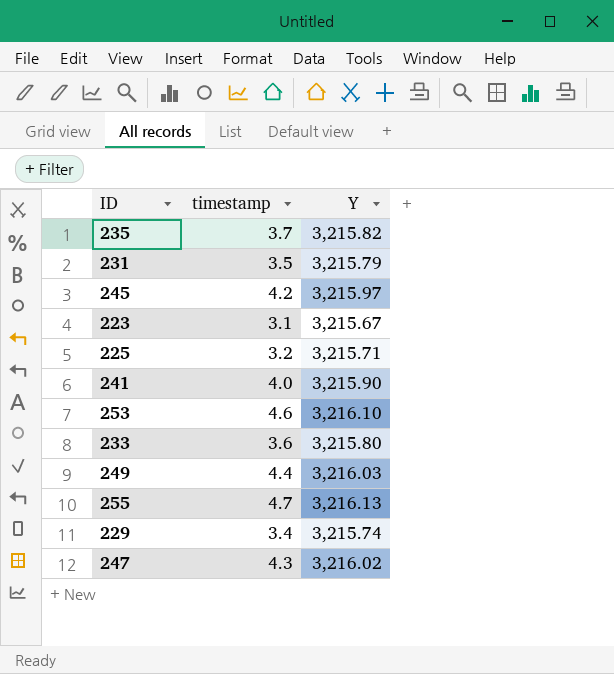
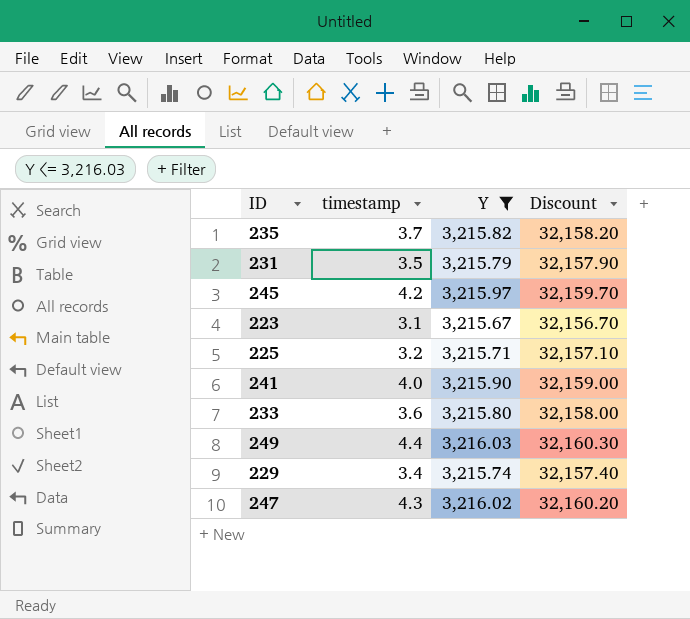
filter: none -> Y <= 3,216.03
column Discount | formula: none -> [Y] * 10

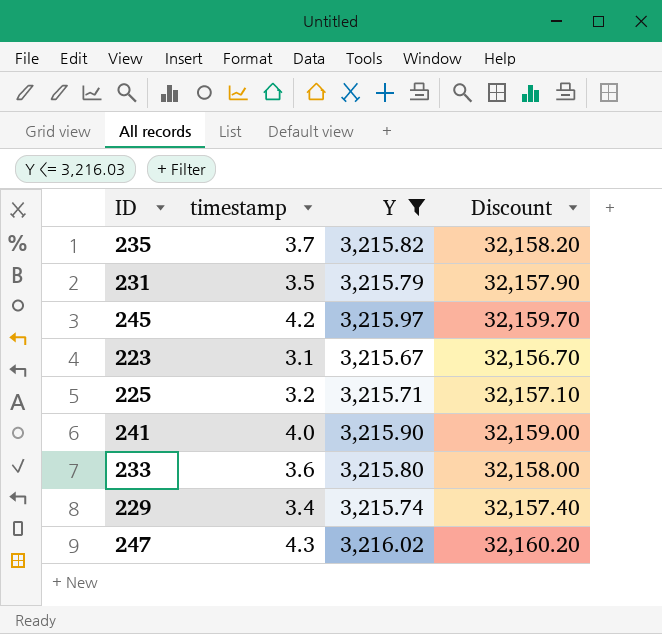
row 249: 4.4 | 3,216.03 | 32,160.30 -> none

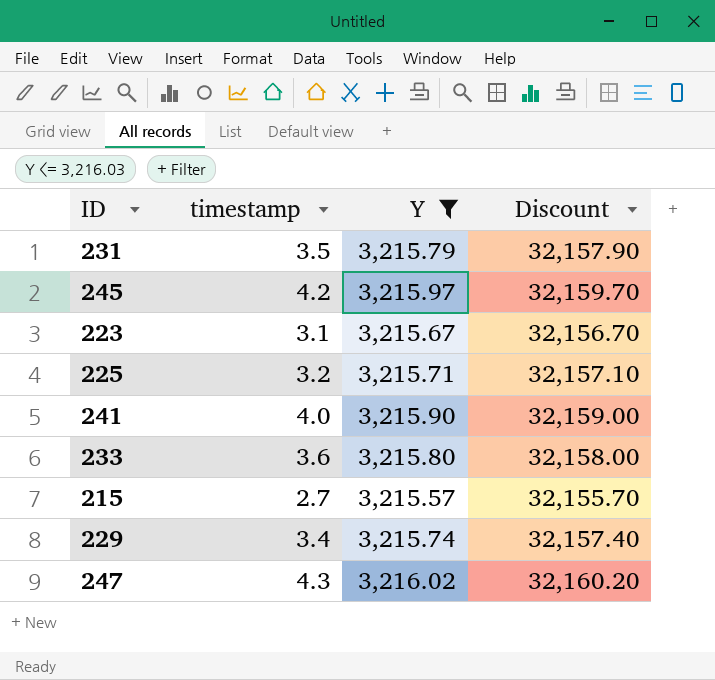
row 235: 3.7 | 3,215.82 | 32,158.20 -> none
row 215: none -> 2.7 | 3,215.57 | 32,155.70

